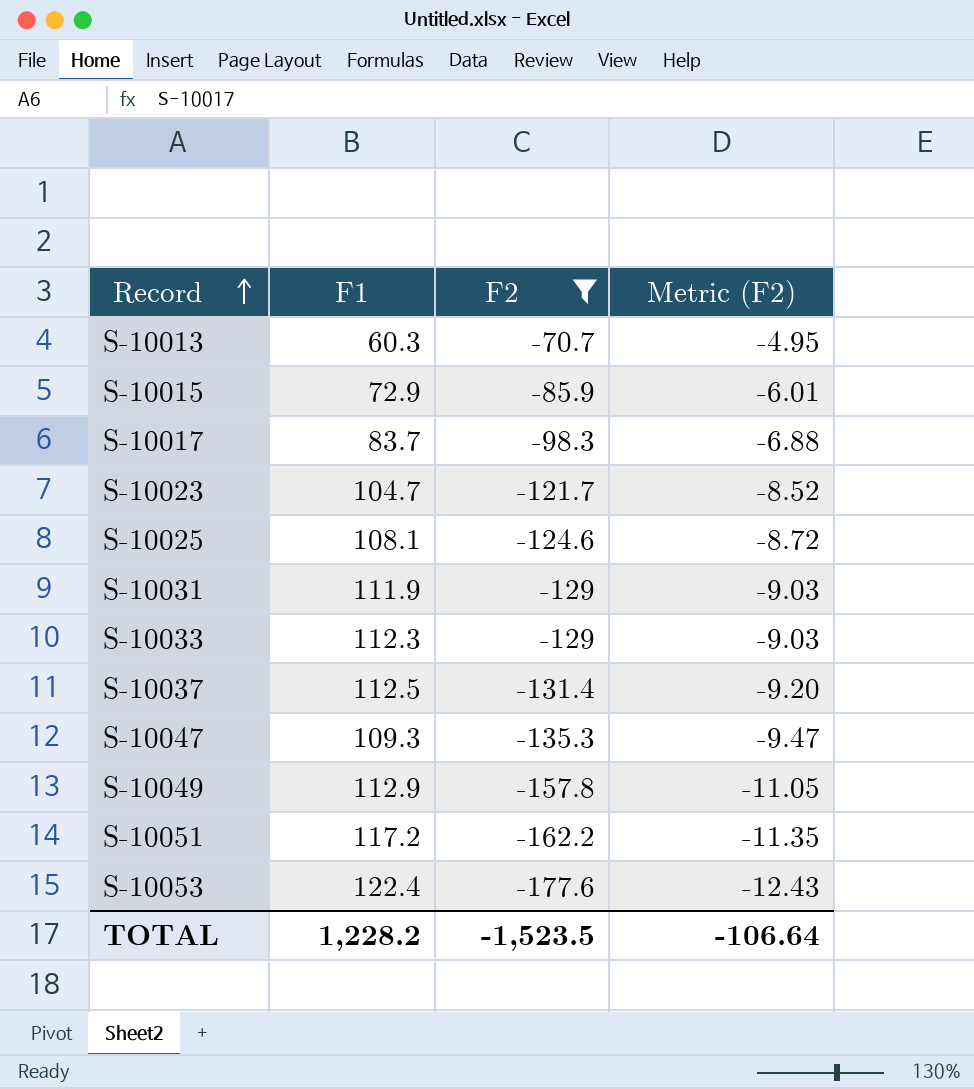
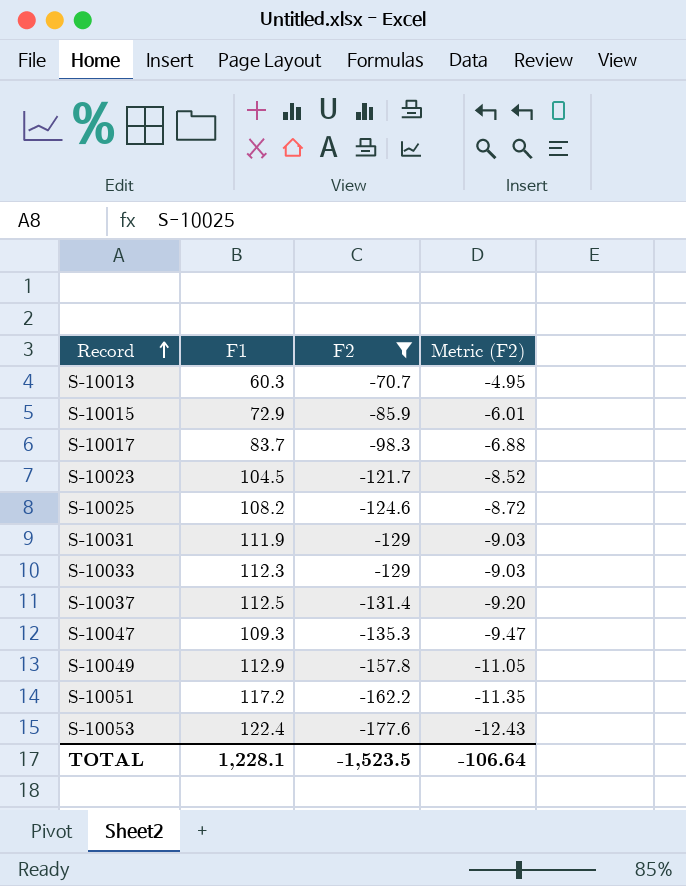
S-10023 | F1: 104.7 -> 104.5
S-10025 | F1: 108.1 -> 108.2
TOTAL | F1: 1,228.2 -> 1,228.1

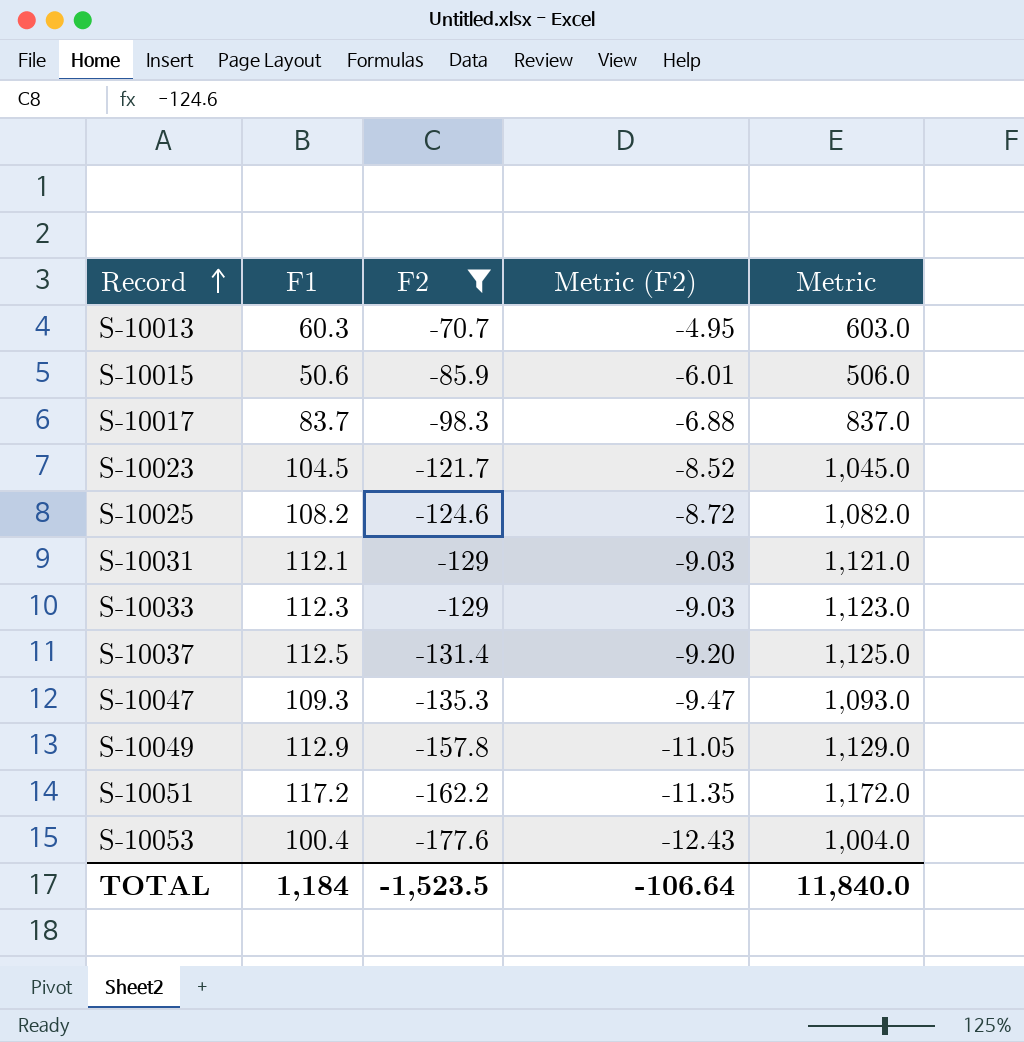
column Metric | formula: none -> [F1] * 10
S-10015 | F1: 72.9 -> 50.6
S-10031 | F1: 111.9 -> 112.1
S-10053 | F1: 122.4 -> 100.4
TOTAL | F1: 1,228.1 -> 1,184

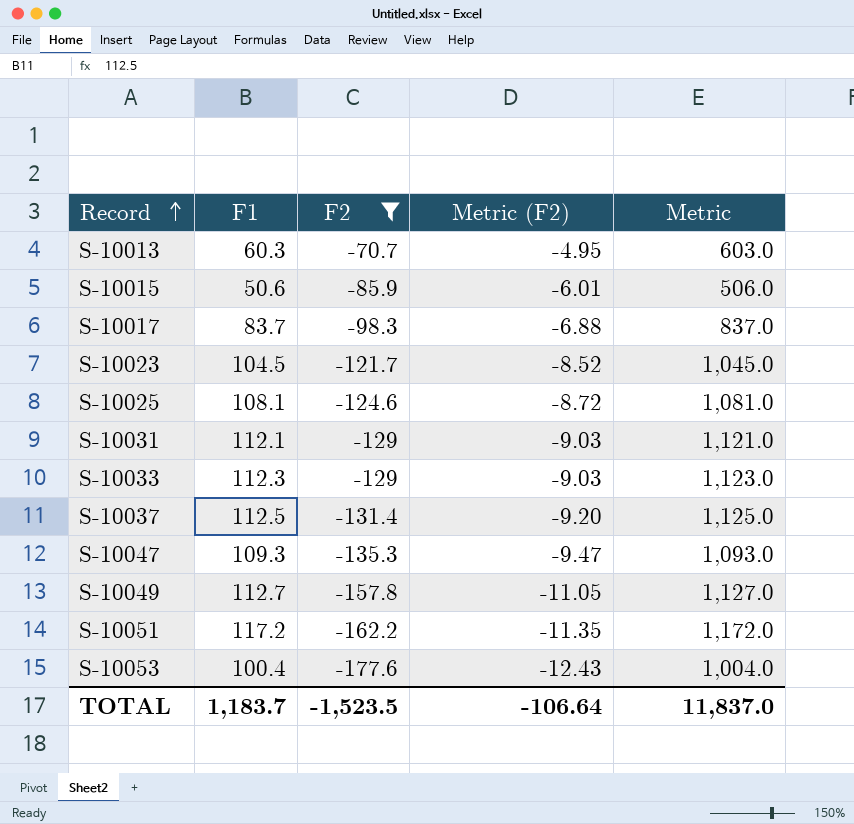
S-10025 | F1: 108.2 -> 108.1
S-10025 | Metric: 1,082.0 -> 1,081.0
S-10049 | F1: 112.9 -> 112.7
S-10049 | Metric: 1,129.0 -> 1,127.0
TOTAL | F1: 1,184 -> 1,183.7
TOTAL | Metric: 11,840.0 -> 11,837.0

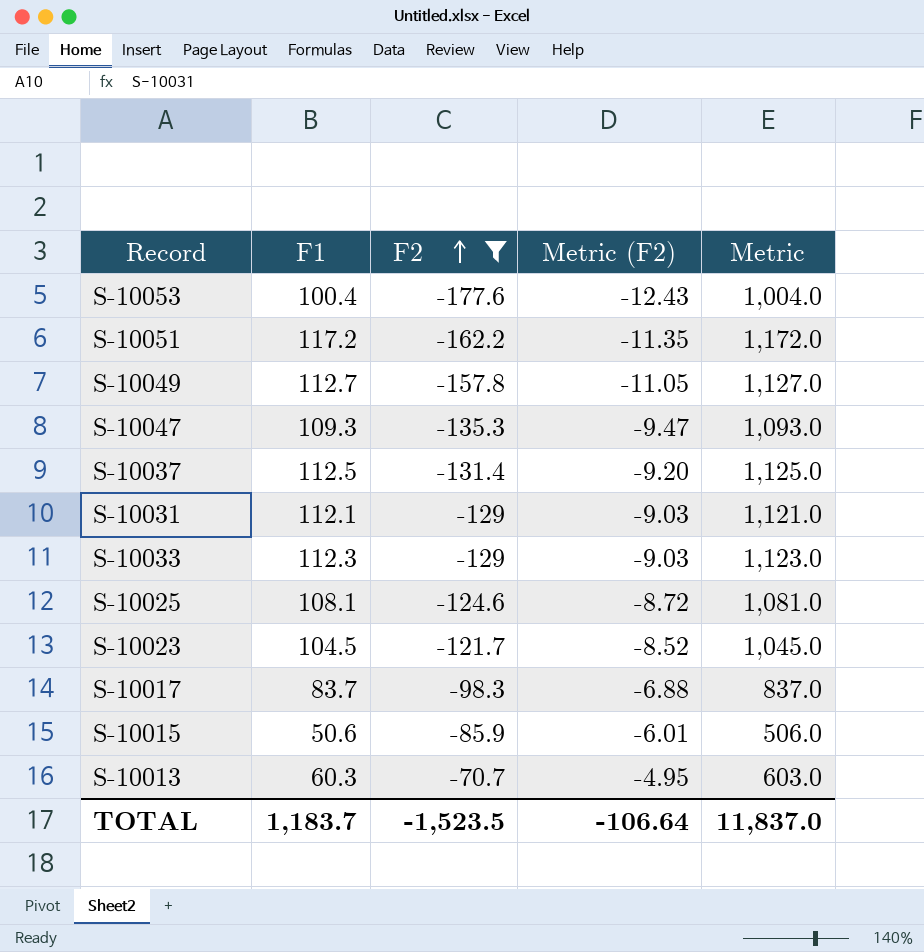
row order: Record ascending -> F2 ascending

